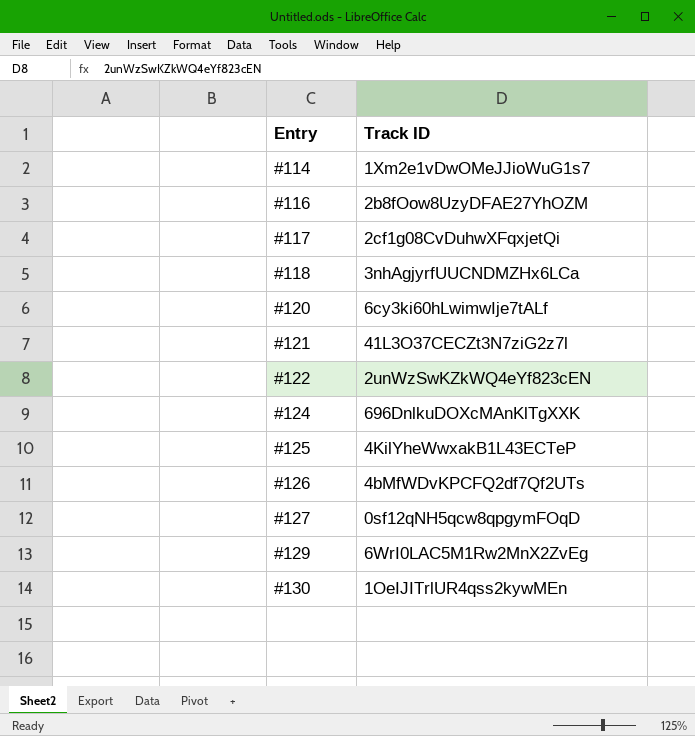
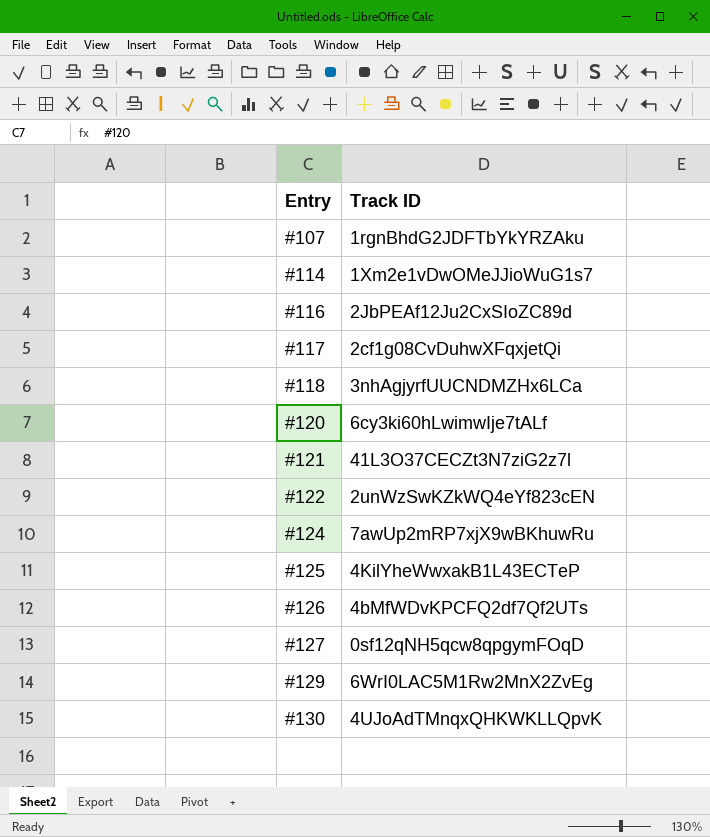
row #107: none -> 1rgnBhdG2JDFTbYkYRZAku
#116 | Track ID: 2b8fOow8UzyDFAE27YhOZM -> 2JbPEAf12Ju2CxSIoZC89d
#124 | Track ID: 696DnlkuDOXcMAnKlTgXXK -> 7awUp2mRP7xjX9wBKhuwRu
#130 | Track ID: 1OeIJITrlUR4qss2kywMEn -> 4UJoAdTMnqxQHKWKLLQpvK

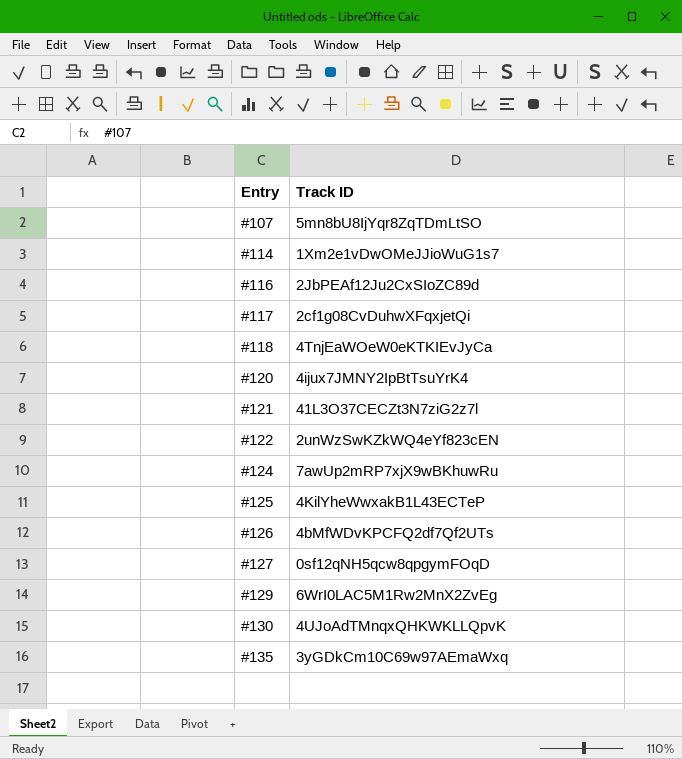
#107 | Track ID: 1rgnBhdG2JDFTbYkYRZAku -> 5mn8bU8IjYqr8ZqTDmLtSO
#118 | Track ID: 3nhAgjyrfUUCNDMZHx6LCa -> 4TnjEaWOeW0eKTKIEvJyCa
#120 | Track ID: 6cy3ki60hLwimwIje7tALf -> 4ijux7JMNY2IpBtTsuYrK4
row #135: none -> 3yGDkCm10C69w97AEmaWxq

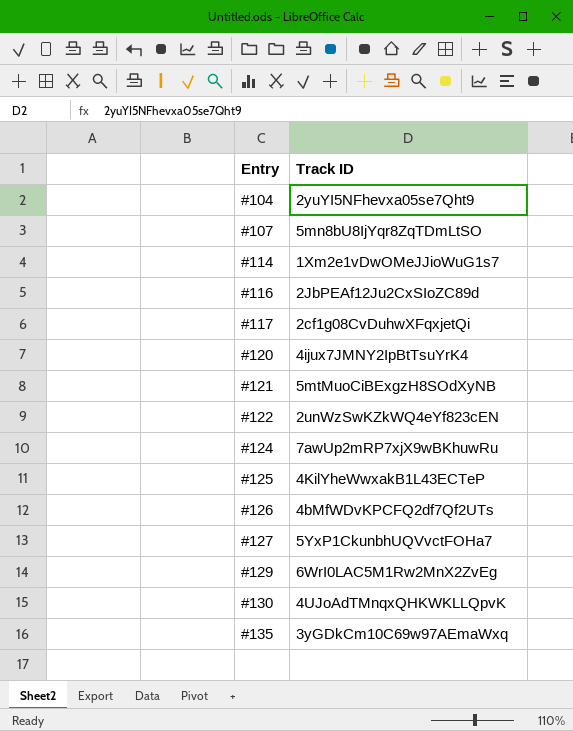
row #118: 4TnjEaWOeW0eKTKIEvJyCa -> none
row #104: none -> 2yuYI5NFhevxa05se7Qht9
#121 | Track ID: 41L3O37CECZt3N7ziG2z7l -> 5mtMuoCiBExgzH8SOdXyNB
#127 | Track ID: 0sf12qNH5qcw8qpgymFOqD -> 5YxP1CkunbhUQVvctFOHa7

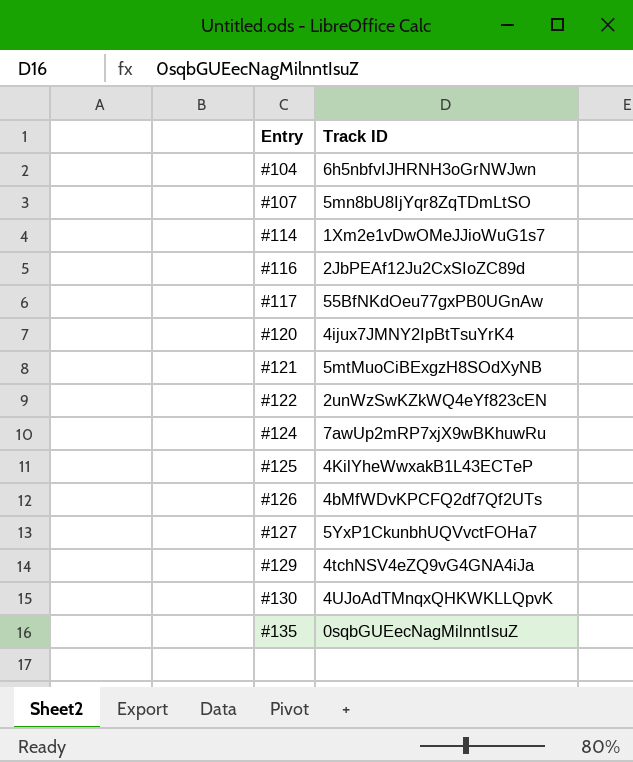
#104 | Track ID: 2yuYI5NFhevxa05se7Qht9 -> 6h5nbfvIJHRNH3oGrNWJwn
#117 | Track ID: 2cf1g08CvDuhwXFqxjetQi -> 55BfNKdOeu77gxPB0UGnAw
#129 | Track ID: 6WrI0LAC5M1Rw2MnX2ZvEg -> 4tchNSV4eZQ9vG4GNA4iJa
#135 | Track ID: 3yGDkCm10C69w97AEmaWxq -> 0sqbGUEecNagMilnntIsuZ

